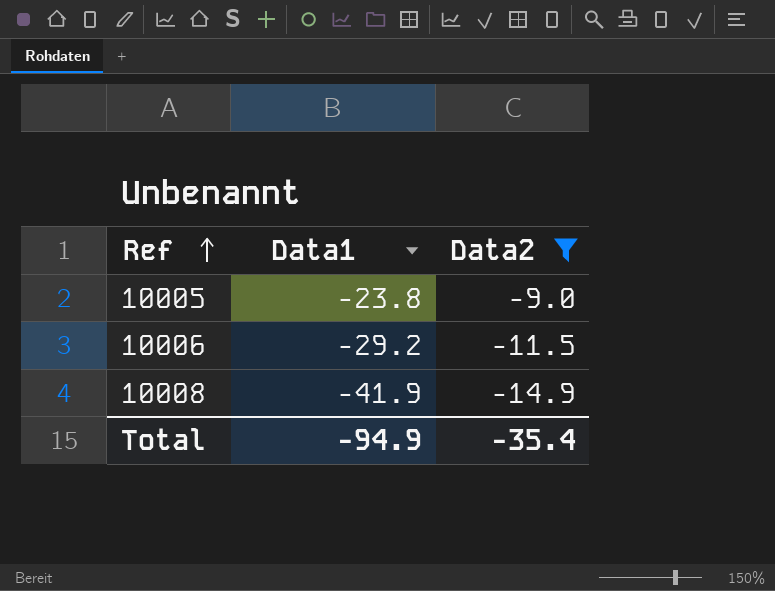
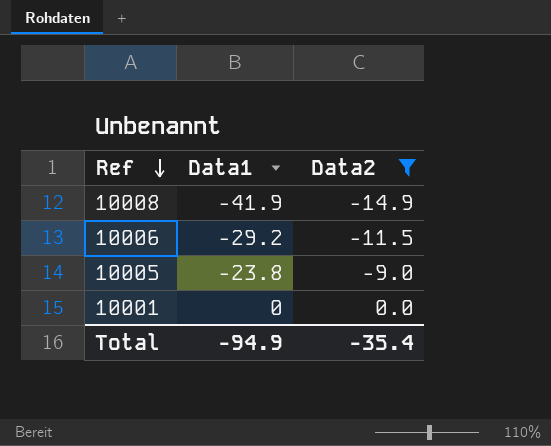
row order: Ref ascending -> Ref descending
row 10001: none -> 0 | 0.0

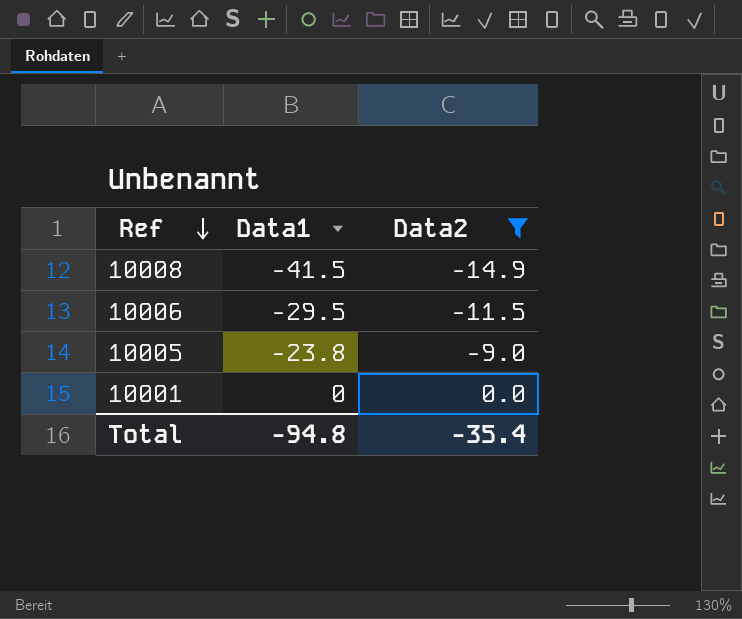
10008 | Data1: -41.9 -> -41.5
10006 | Data1: -29.2 -> -29.5
Total | Data1: -94.9 -> -94.8

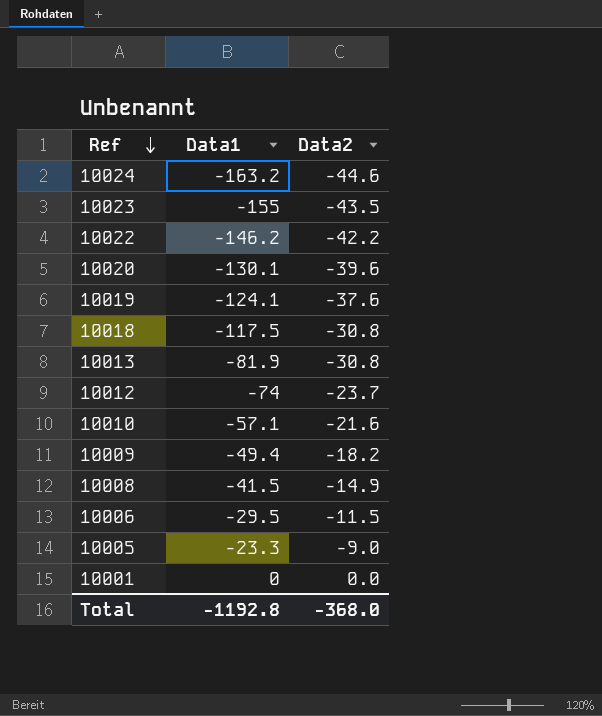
filter: Data2 >= -14.9 -> none
10005 | Data1: -23.8 -> -23.3
Total | Data1: -94.8 -> -1192.8
Total | Data2: -35.4 -> -368.0

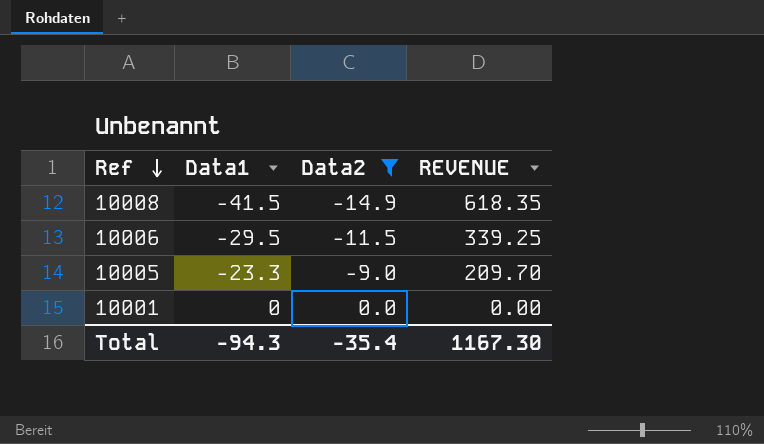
filter: none -> Data2 >= -14.9
column REVENUE | formula: none -> [Data1] * [Data2]
Total | Data1: -1192.8 -> -94.3
Total | Data2: -368.0 -> -35.4

